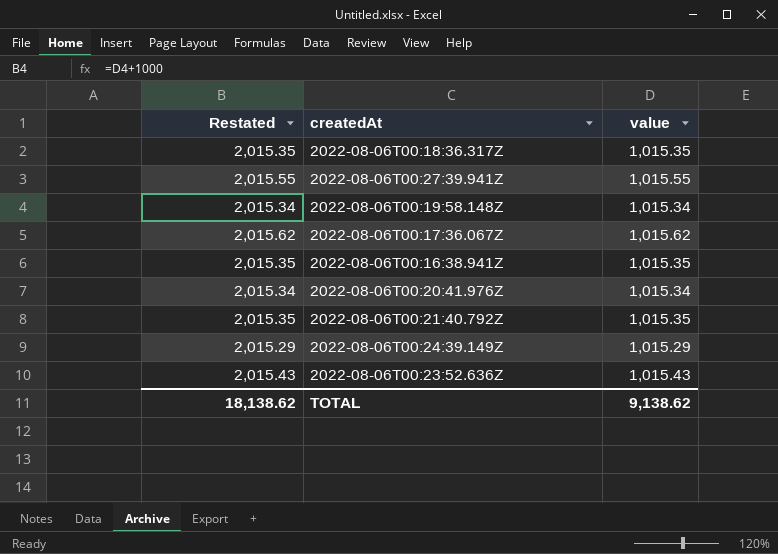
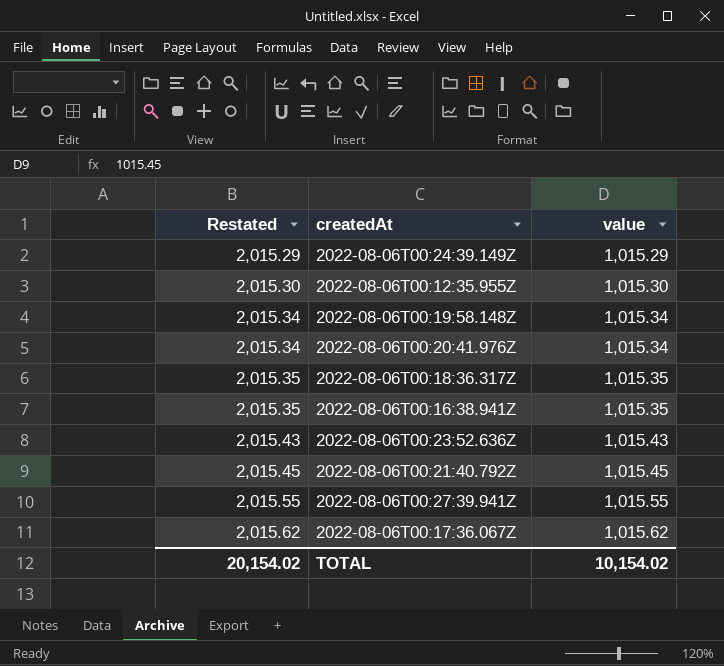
row order: none -> Restated ascending
row 2022-08-06T00:12:35.955Z: none -> 2,015.30 | 1,015.30
2022-08-06T00:21:40.792Z | Restated: 2,015.35 -> 2,015.45
2022-08-06T00:21:40.792Z | value: 1,015.35 -> 1,015.45
TOTAL | Restated: 18,138.62 -> 20,154.02
TOTAL | value: 9,138.62 -> 10,154.02

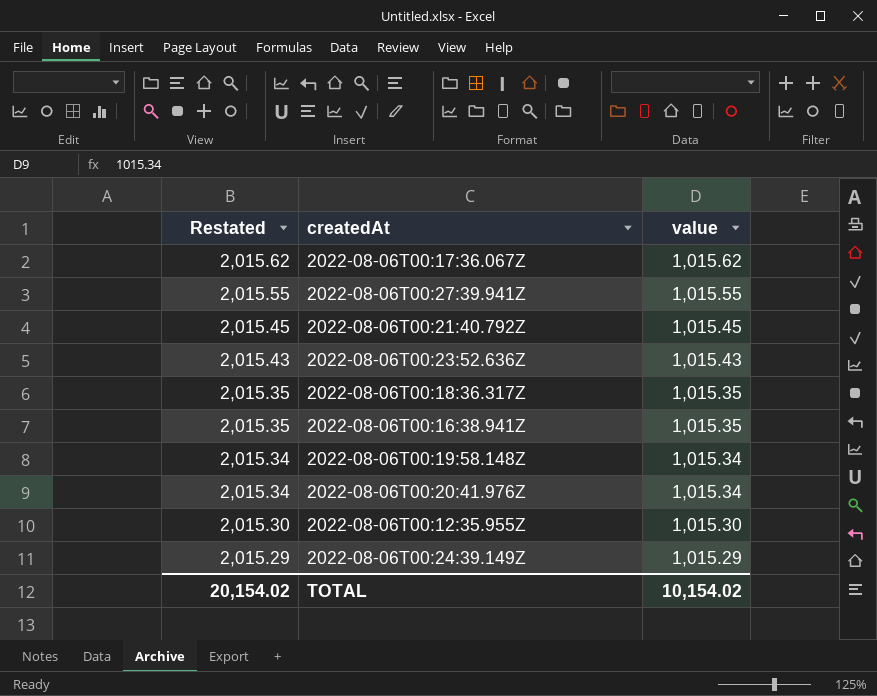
row order: Restated ascending -> Restated descending

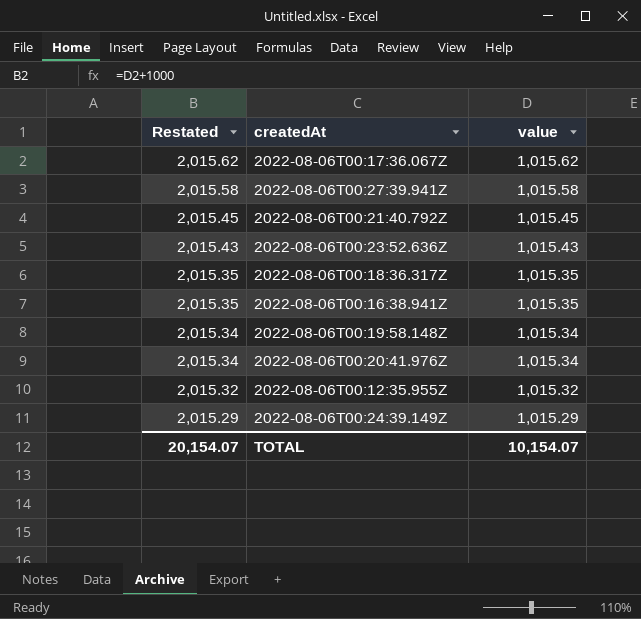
2022-08-06T00:27:39.941Z | Restated: 2,015.55 -> 2,015.58
2022-08-06T00:27:39.941Z | value: 1,015.55 -> 1,015.58
2022-08-06T00:12:35.955Z | Restated: 2,015.30 -> 2,015.32
2022-08-06T00:12:35.955Z | value: 1,015.30 -> 1,015.32
TOTAL | Restated: 20,154.02 -> 20,154.07
TOTAL | value: 10,154.02 -> 10,154.07

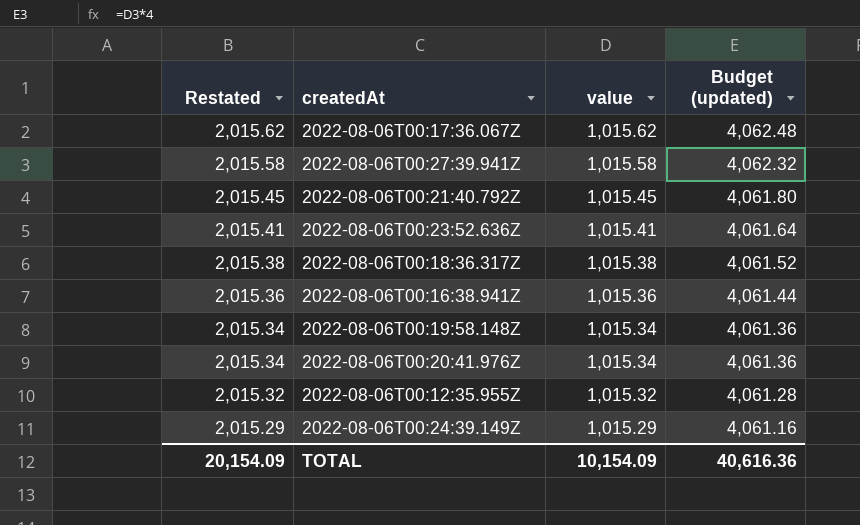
column Budget (updated) | formula: none -> [value] * 4
2022-08-06T00:23:52.636Z | Restated: 2,015.43 -> 2,015.41
2022-08-06T00:23:52.636Z | value: 1,015.43 -> 1,015.41
2022-08-06T00:18:36.317Z | Restated: 2,015.35 -> 2,015.38
2022-08-06T00:18:36.317Z | value: 1,015.35 -> 1,015.38
2022-08-06T00:16:38.941Z | Restated: 2,015.35 -> 2,015.36
2022-08-06T00:16:38.941Z | value: 1,015.35 -> 1,015.36
TOTAL | Restated: 20,154.07 -> 20,154.09
TOTAL | value: 10,154.07 -> 10,154.09

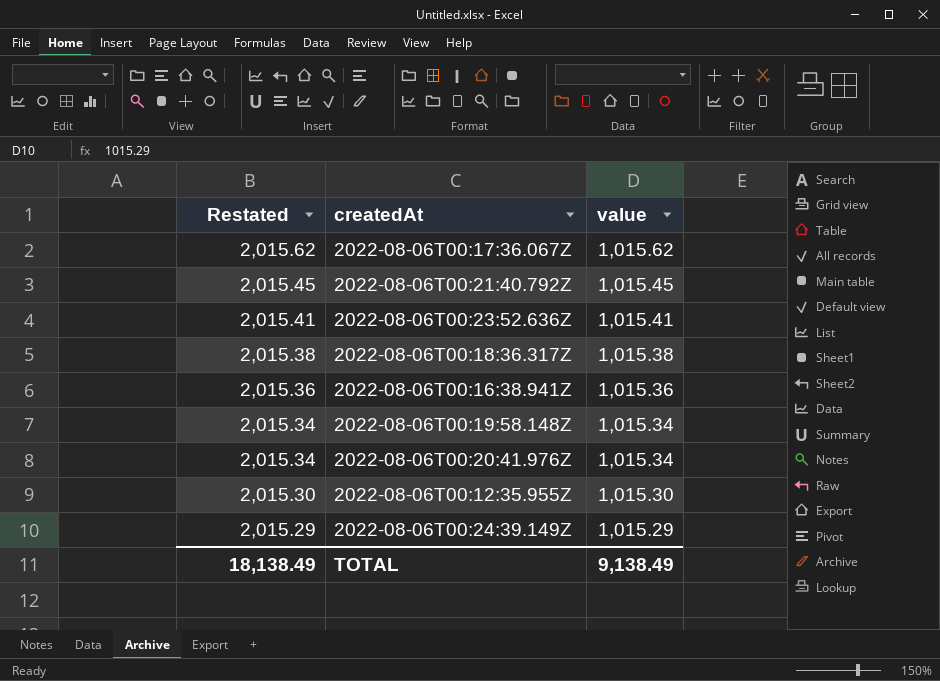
column Budget (updated) | formula: [value] * 4 -> none
row 2022-08-06T00:27:39.941Z: 2,015.58 | 1,015.58 | 4,062.32 -> none
2022-08-06T00:12:35.955Z | Restated: 2,015.32 -> 2,015.30
2022-08-06T00:12:35.955Z | value: 1,015.32 -> 1,015.30
TOTAL | Restated: 20,154.09 -> 18,138.49
TOTAL | value: 10,154.09 -> 9,138.49

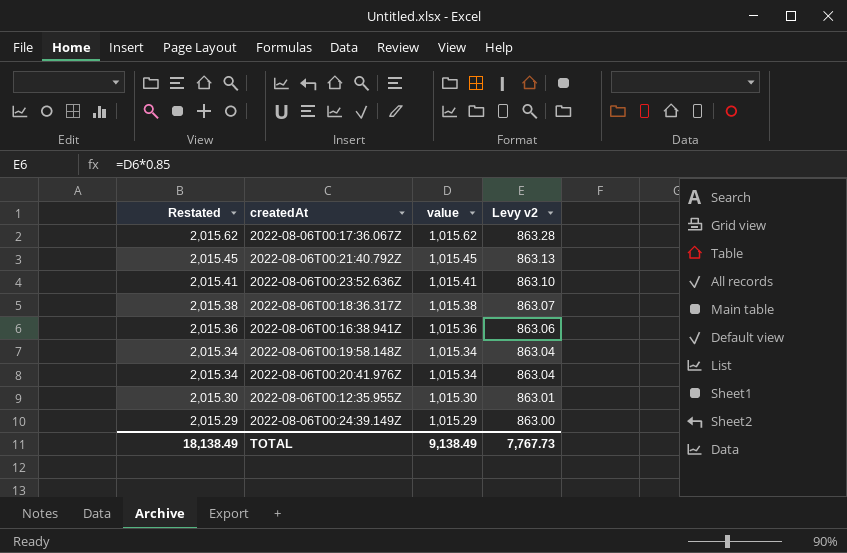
column Levy v2 | formula: none -> [value] * 0.85

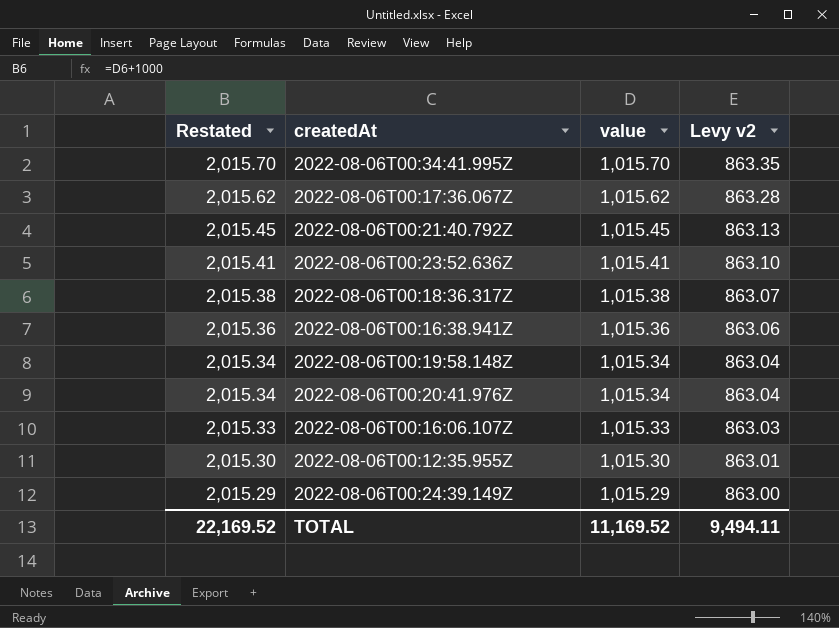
row 2022-08-06T00:34:41.995Z: none -> 2,015.70 | 1,015.70 | 863.35
row 2022-08-06T00:16:06.107Z: none -> 2,015.33 | 1,015.33 | 863.03
TOTAL | Restated: 18,138.49 -> 22,169.52
TOTAL | value: 9,138.49 -> 11,169.52
TOTAL | Levy v2: 7,767.73 -> 9,494.11

